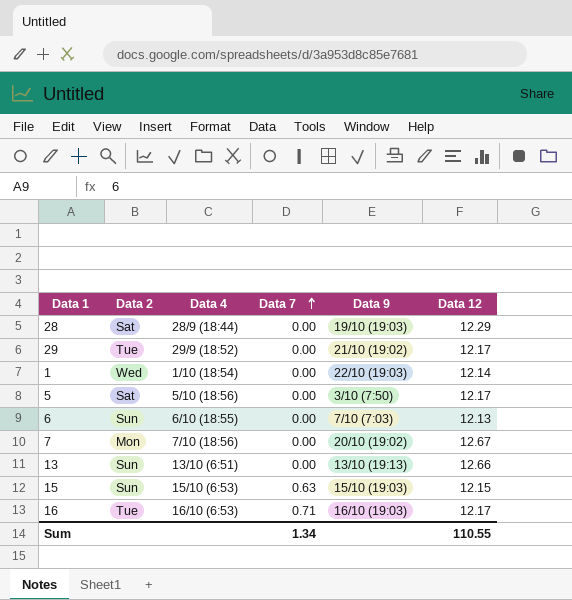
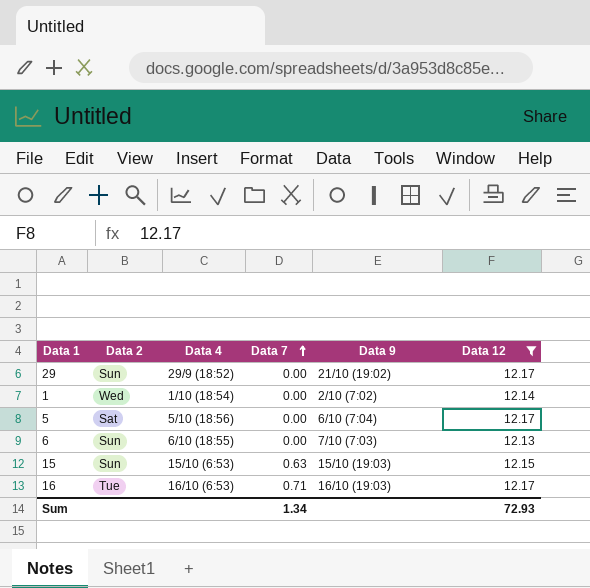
filter: none -> Data 12 <= 12.17
29 | Data 2: Tue -> Sun
1 | Data 9: 22/10 (19:03) -> 2/10 (7:02)
5 | Data 9: 3/10 (7:50) -> 6/10 (7:04)
Sum | Data 12: 110.55 -> 72.93

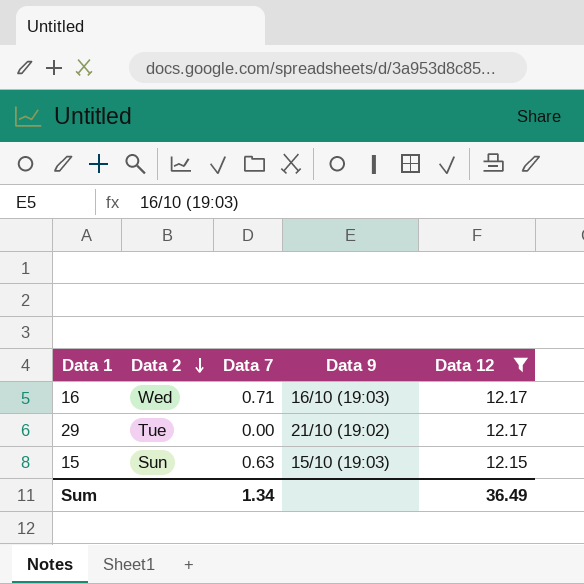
row order: Data 7 ascending -> Data 2 descending
column Data 4 | position: 3 -> none
row 1: Wed | 1/10 (18:54) | 0.00 | 2/10 (7:02) | 12.14 -> none
row 5: Sat | 5/10 (18:56) | 0.00 | 6/10 (7:04) | 12.17 -> none
row 6: Sun | 6/10 (18:55) | 0.00 | 7/10 (7:03) | 12.13 -> none
16 | Data 2: Tue -> Wed
29 | Data 2: Sun -> Tue
Sum | Data 12: 72.93 -> 36.49

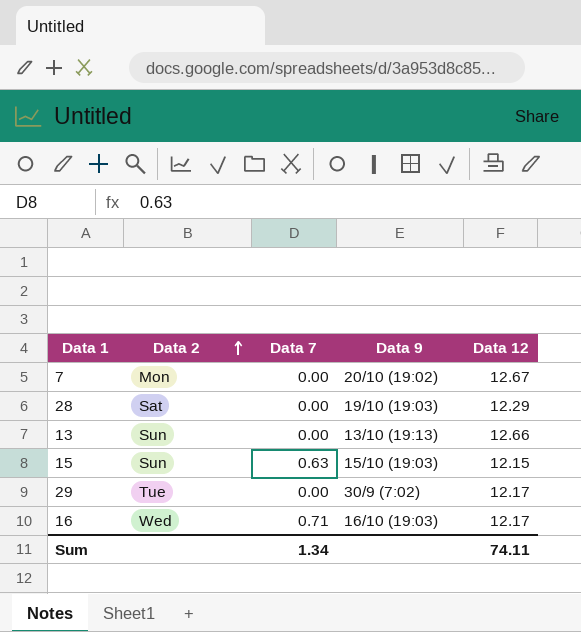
filter: Data 12 <= 12.17 -> none
row order: Data 2 descending -> Data 2 ascending
29 | Data 9: 21/10 (19:02) -> 30/9 (7:02)
Sum | Data 12: 36.49 -> 74.11

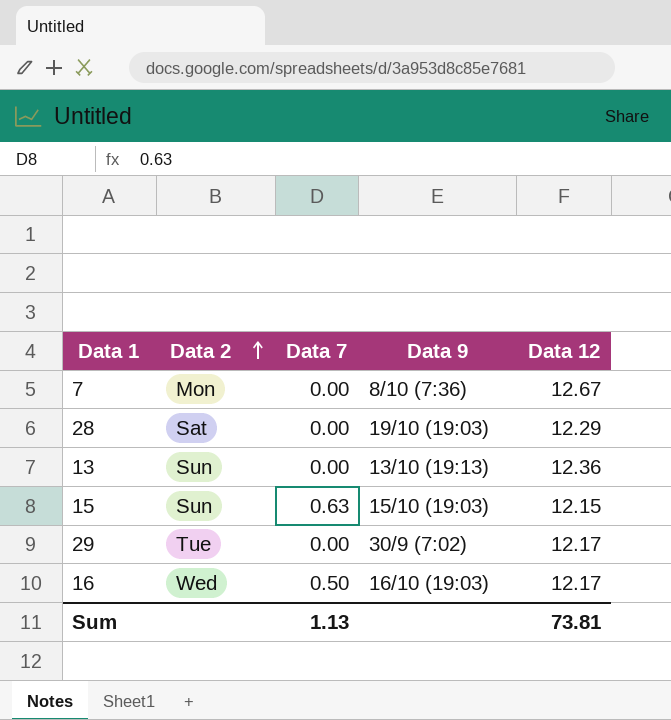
7 | Data 9: 20/10 (19:02) -> 8/10 (7:36)
13 | Data 12: 12.66 -> 12.36
16 | Data 7: 0.71 -> 0.50
Sum | Data 7: 1.34 -> 1.13
Sum | Data 12: 74.11 -> 73.81

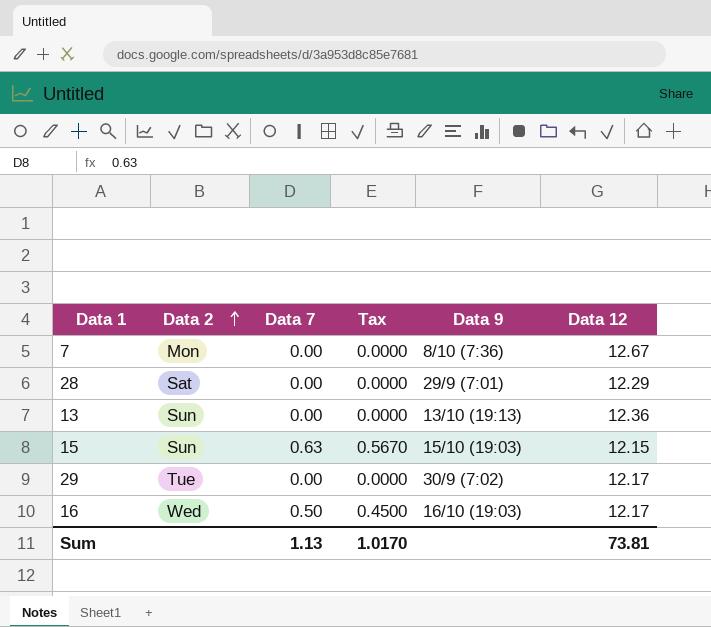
column Tax | formula: none -> [Data 7] * 0.9
28 | Data 9: 19/10 (19:03) -> 29/9 (7:01)

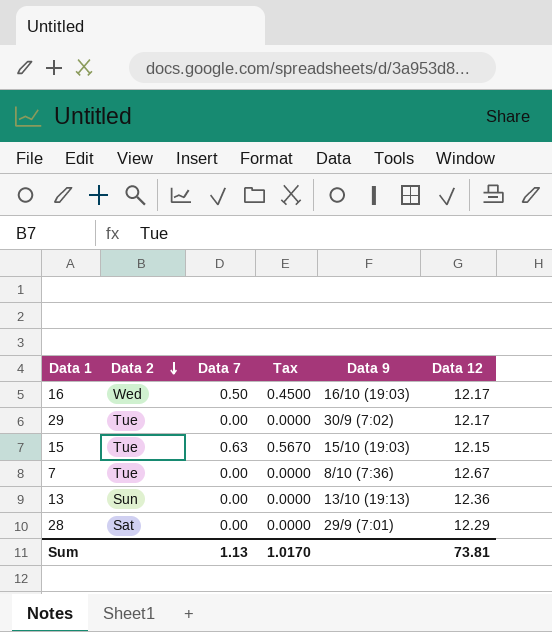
row order: Data 2 ascending -> Data 2 descending
15 | Data 2: Sun -> Tue
7 | Data 2: Mon -> Tue

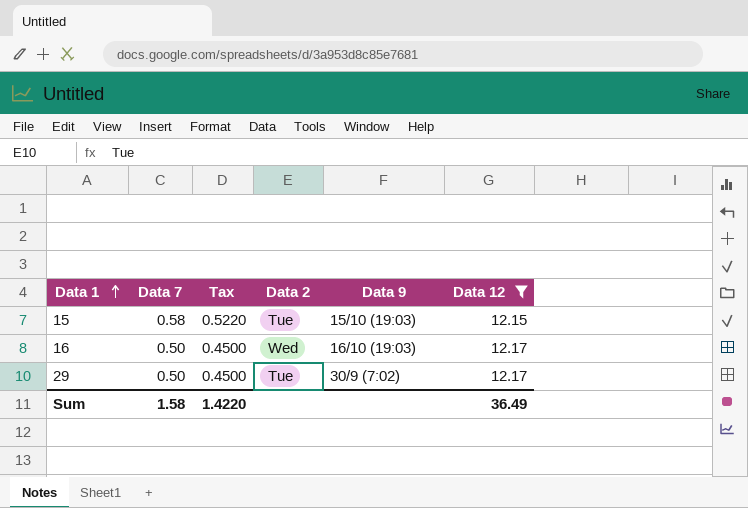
filter: none -> Data 12 <= 12.17
row order: Data 2 descending -> Data 1 ascending
column Data 2 | position: 2 -> 4
15 | Data 7: 0.63 -> 0.58
15 | Tax: 0.5670 -> 0.5220
29 | Data 7: 0.00 -> 0.50
29 | Tax: 0.0000 -> 0.4500
Sum | Data 7: 1.13 -> 1.58
Sum | Tax: 1.0170 -> 1.4220
Sum | Data 12: 73.81 -> 36.49

